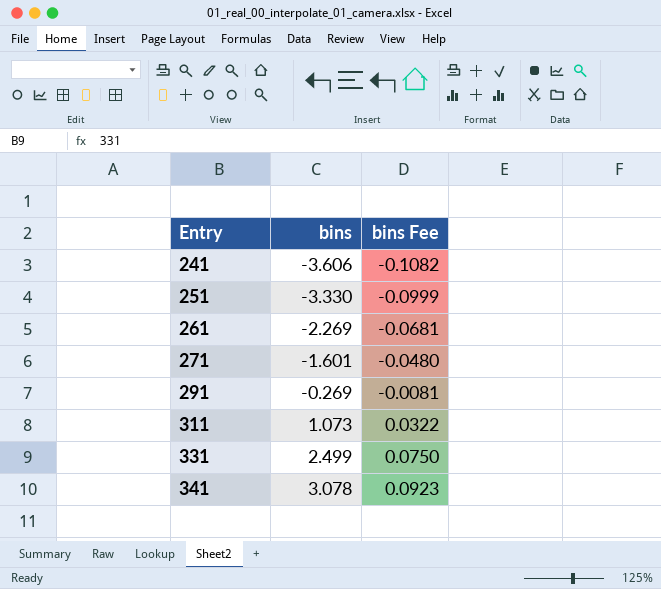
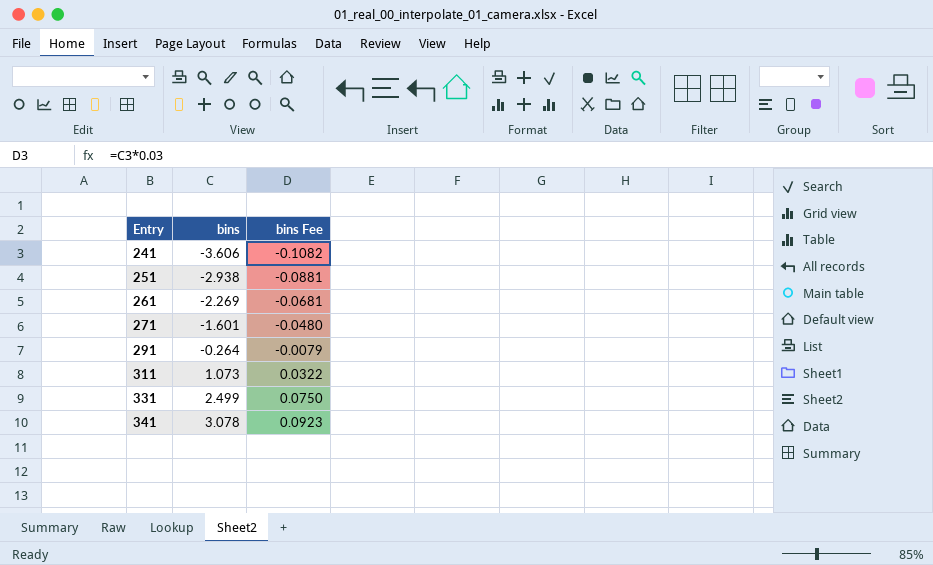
251 | bins: -3.330 -> -2.938
251 | bins Fee: -0.0999 -> -0.0881
291 | bins: -0.269 -> -0.264
291 | bins Fee: -0.0081 -> -0.0079

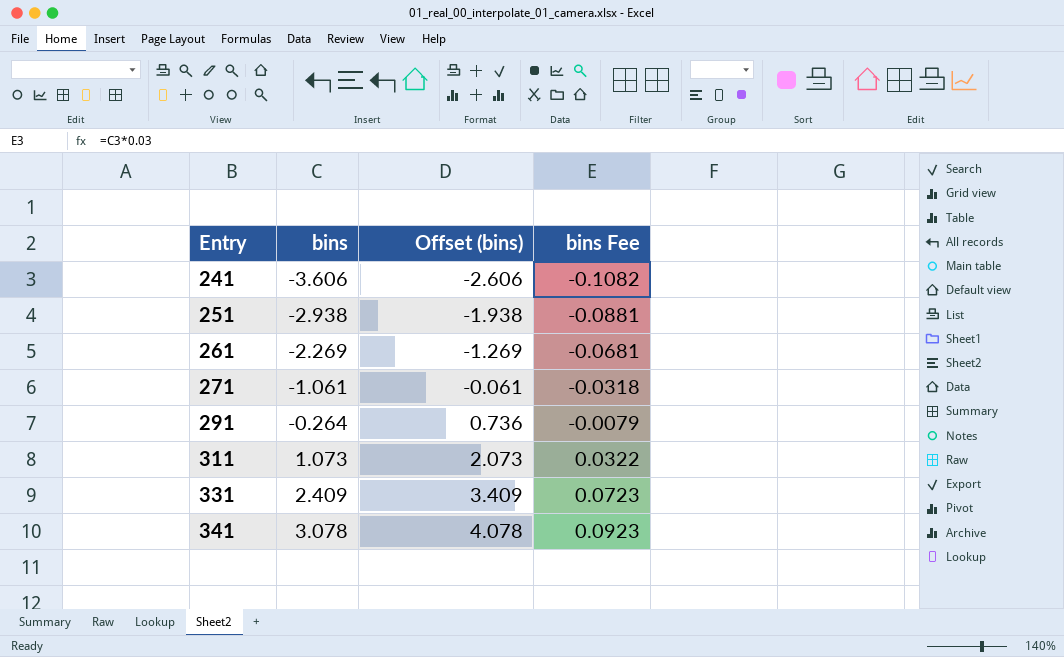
column Offset (bins) | formula: none -> [bins] + 1
271 | bins: -1.601 -> -1.061
271 | bins Fee: -0.0480 -> -0.0318
331 | bins: 2.499 -> 2.409
331 | bins Fee: 0.0750 -> 0.0723

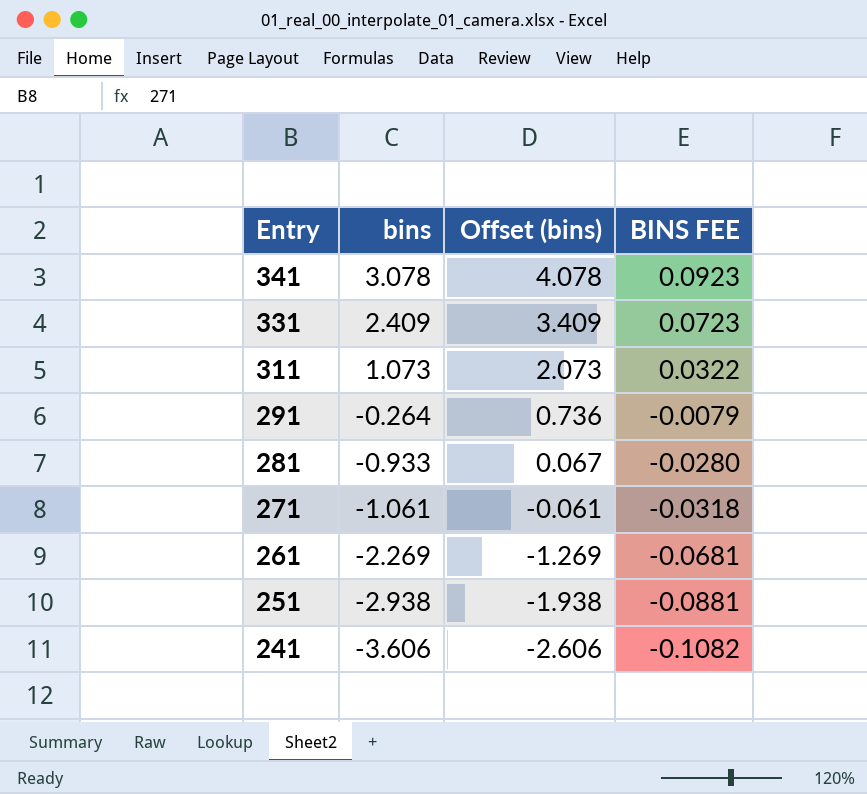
row order: Entry ascending -> Entry descending
column name: bins Fee -> BINS FEE
row 281: none -> -0.933 | 0.067 | -0.0280

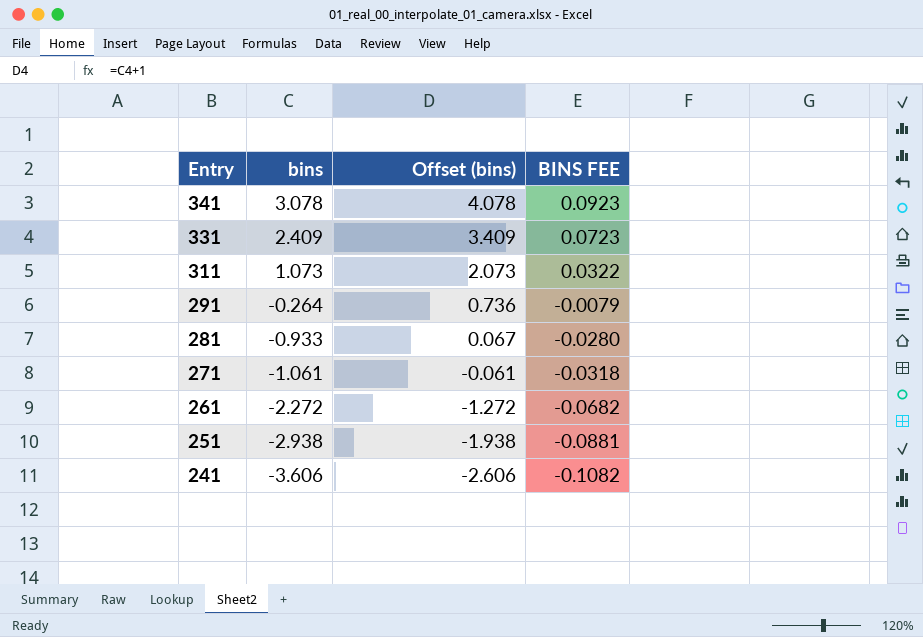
261 | bins: -2.269 -> -2.272
261 | Offset (bins): -1.269 -> -1.272
261 | BINS FEE: -0.0681 -> -0.0682

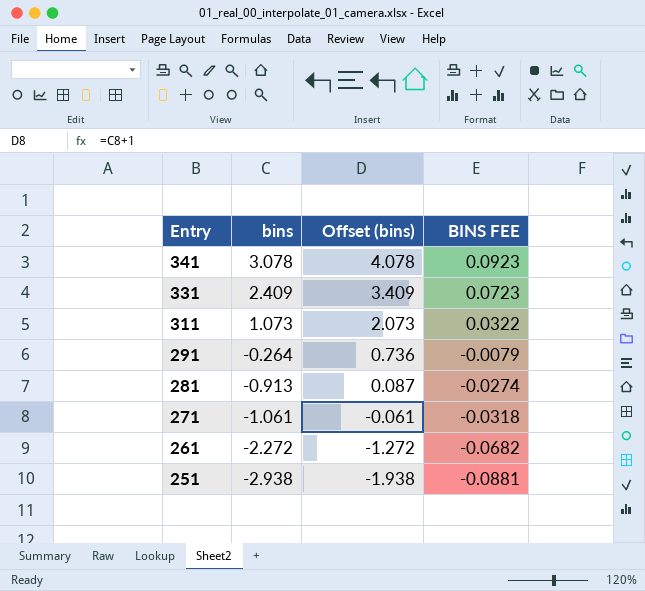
row 241: -3.606 | -2.606 | -0.1082 -> none
281 | bins: -0.933 -> -0.913
281 | Offset (bins): 0.067 -> 0.087
281 | BINS FEE: -0.0280 -> -0.0274

